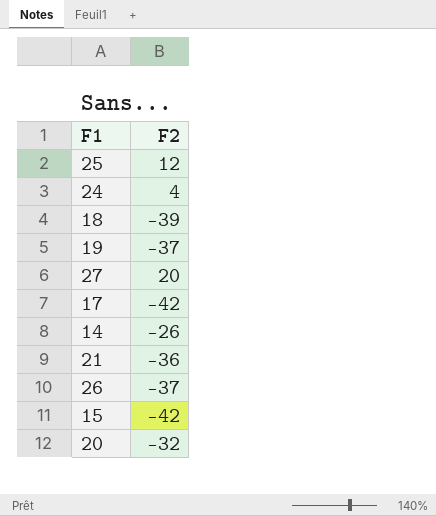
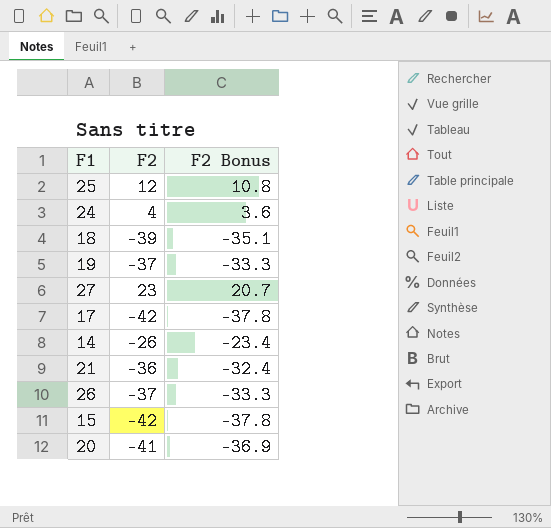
column F2 Bonus | formula: none -> [F2] * 0.9
27 | F2: 20 -> 23
20 | F2: -32 -> -41

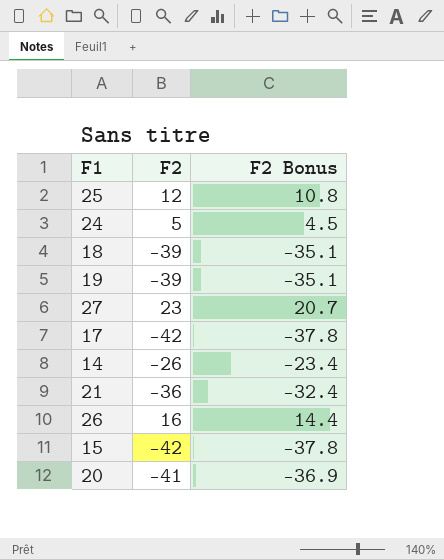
24 | F2: 4 -> 5
24 | F2 Bonus: 3.6 -> 4.5
19 | F2: -37 -> -39
19 | F2 Bonus: -33.3 -> -35.1
26 | F2: -37 -> 16
26 | F2 Bonus: -33.3 -> 14.4

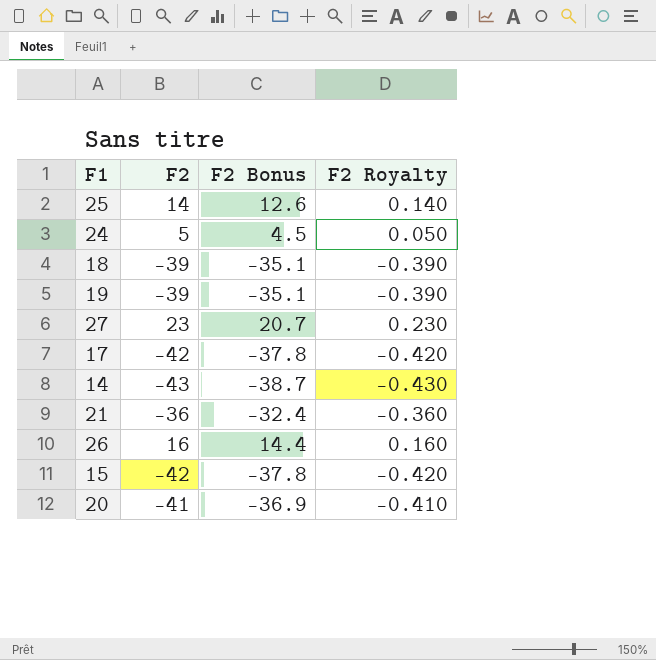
column F2 Royalty | formula: none -> [F2] * 0.01
25 | F2: 12 -> 14
25 | F2 Bonus: 10.8 -> 12.6
14 | F2: -26 -> -43
14 | F2 Bonus: -23.4 -> -38.7

